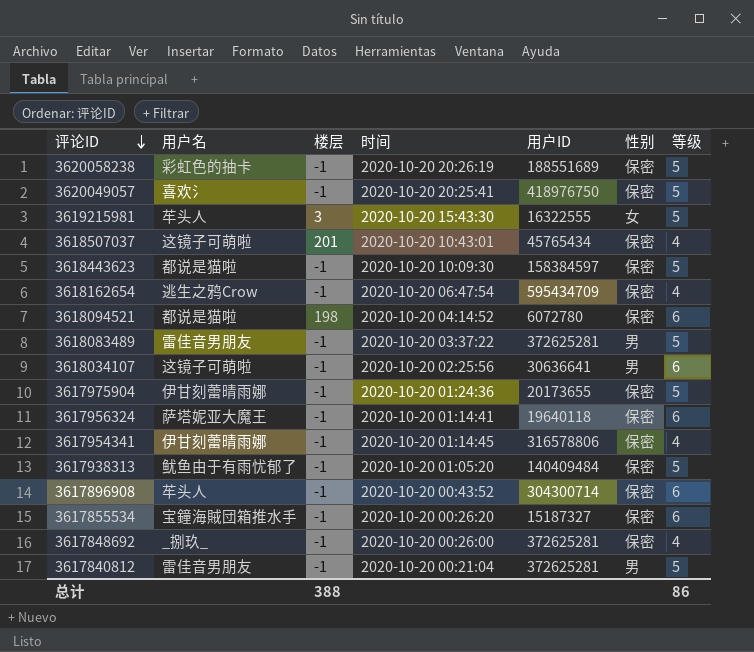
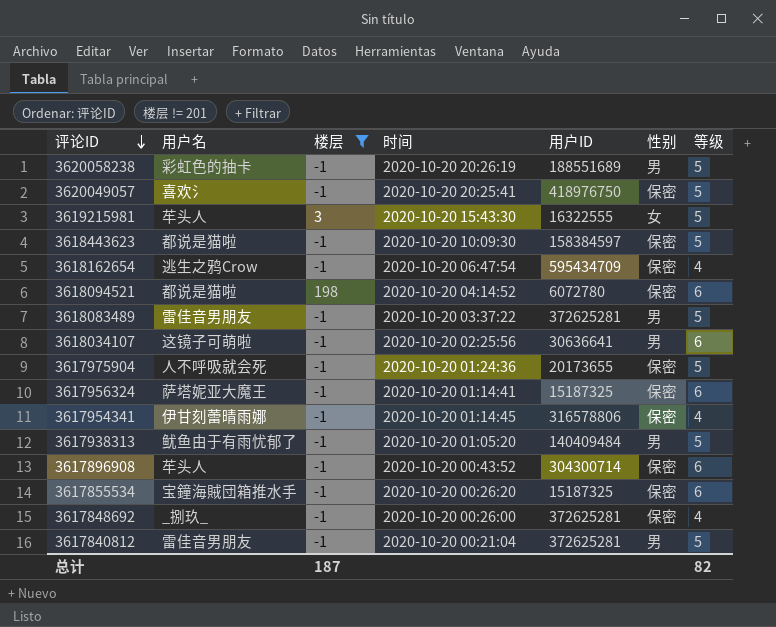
filter: none -> 楼层 != 201
3620058238 | 性别: 保密 -> 男
3617975904 | 用户名: 伊甘刻蕾晴雨娜 -> 人不呼吸就会死
3617956324 | 用户ID: 19640118 -> 15187325
3617938313 | 性别: 保密 -> 男
3617855534 | 用户ID: 15187327 -> 15187325
总计 | 楼层: 388 -> 187
总计 | 等级: 86 -> 82

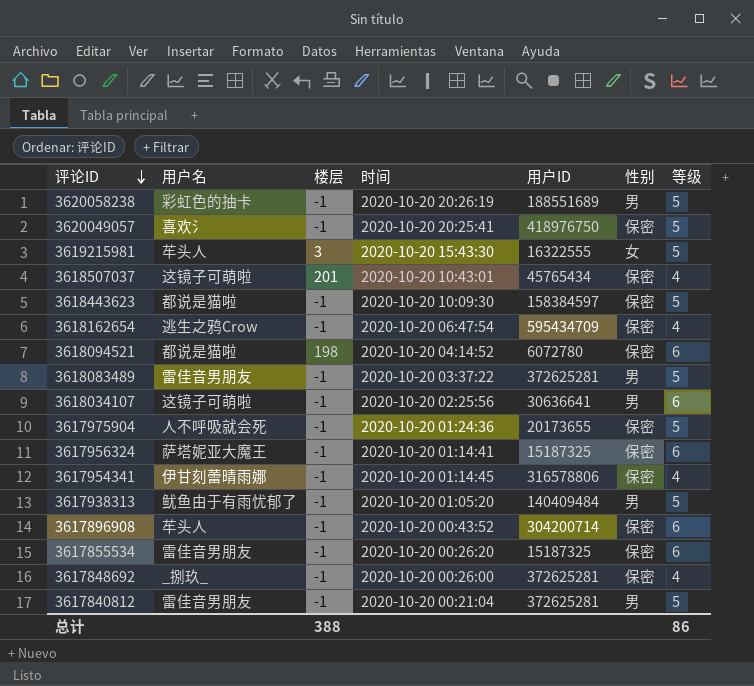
filter: 楼层 != 201 -> none
3617896908 | 用户ID: 304300714 -> 304200714
3617855534 | 用户名: 宝鐘海賊団箱推水手 -> 雷佳音男朋友
总计 | 楼层: 187 -> 388
总计 | 等级: 82 -> 86

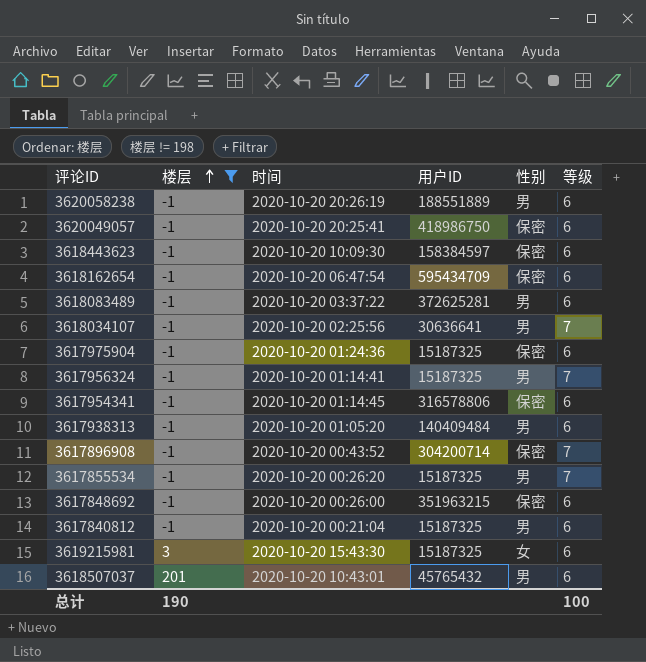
filter: none -> 楼层 != 198
row order: 评论ID descending -> 楼层 ascending
column 用户名 | position: 2 -> none
3620058238 | 用户ID: 188551689 -> 188551889
3620058238 | 等级: 5 -> 6
3620049057 | 用户ID: 418976750 -> 418986750
3620049057 | 等级: 5 -> 6
3618443623 | 等级: 5 -> 6
3618162654 | 等级: 4 -> 6
3618083489 | 等级: 5 -> 6
3618034107 | 等级: 6 -> 7
3617975904 | 用户ID: 20173655 -> 15187325
3617975904 | 等级: 5 -> 6
3617956324 | 性别: 保密 -> 男
3617956324 | 等级: 6 -> 7
3617954341 | 等级: 4 -> 6
3617938313 | 等级: 5 -> 6
3617896908 | 等级: 6 -> 7
3617855534 | 性别: 保密 -> 男
3617855534 | 等级: 6 -> 7
3617848692 | 用户ID: 372625281 -> 351963215
3617848692 | 等级: 4 -> 6
3617840812 | 用户ID: 372625281 -> 15187325
3617840812 | 等级: 5 -> 6
3619215981 | 用户ID: 16322555 -> 15187325
3619215981 | 等级: 5 -> 6
3618507037 | 用户ID: 45765434 -> 45765432
3618507037 | 性别: 保密 -> 男
3618507037 | 等级: 4 -> 6
总计 | 楼层: 388 -> 190
总计 | 等级: 86 -> 100

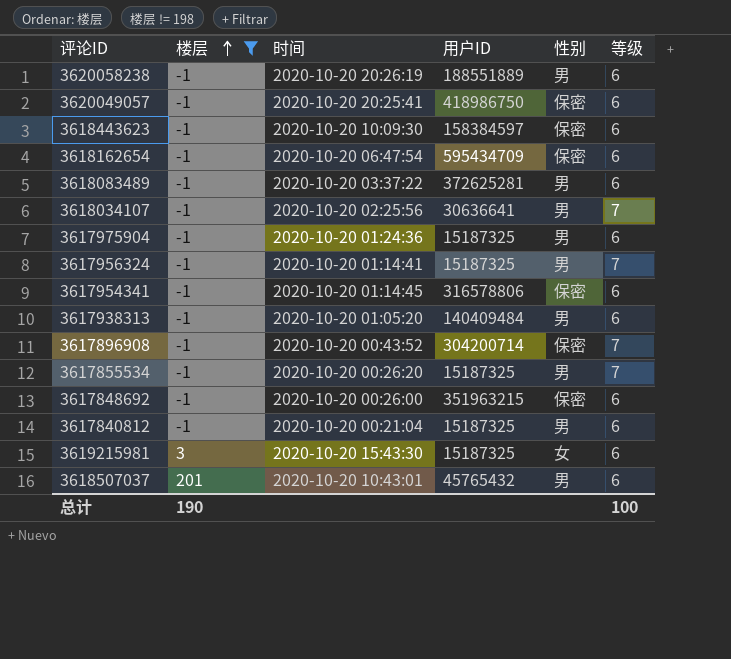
3617975904 | 性别: 保密 -> 男

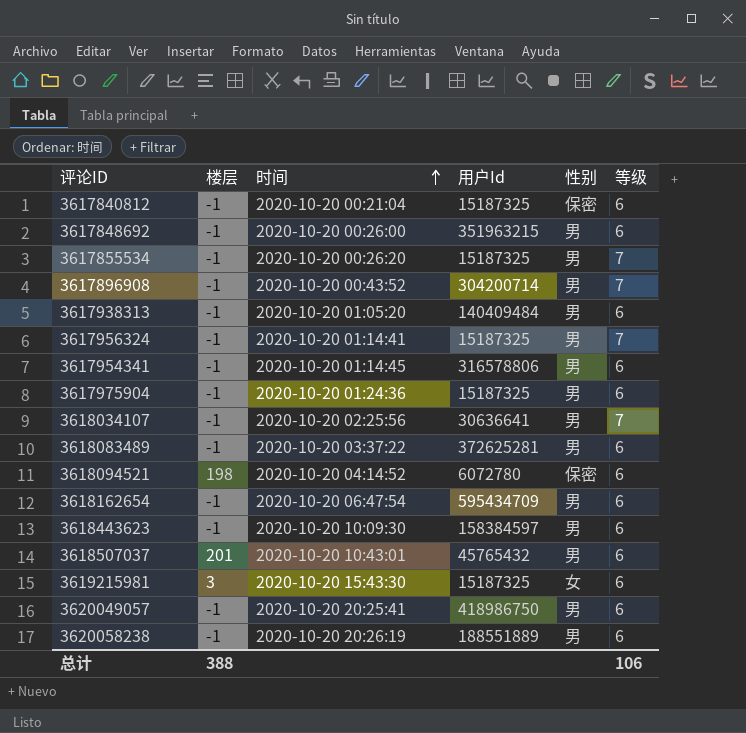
filter: 楼层 != 198 -> none
row order: 楼层 ascending -> 时间 ascending
column name: 用户ID -> 用户Id
3617840812 | 性别: 男 -> 保密
3617848692 | 性别: 保密 -> 男
3617896908 | 性别: 保密 -> 男
3617954341 | 性别: 保密 -> 男
3618162654 | 性别: 保密 -> 男
3618443623 | 性别: 保密 -> 男
3620049057 | 性别: 保密 -> 男
总计 | 楼层: 190 -> 388
总计 | 等级: 100 -> 106

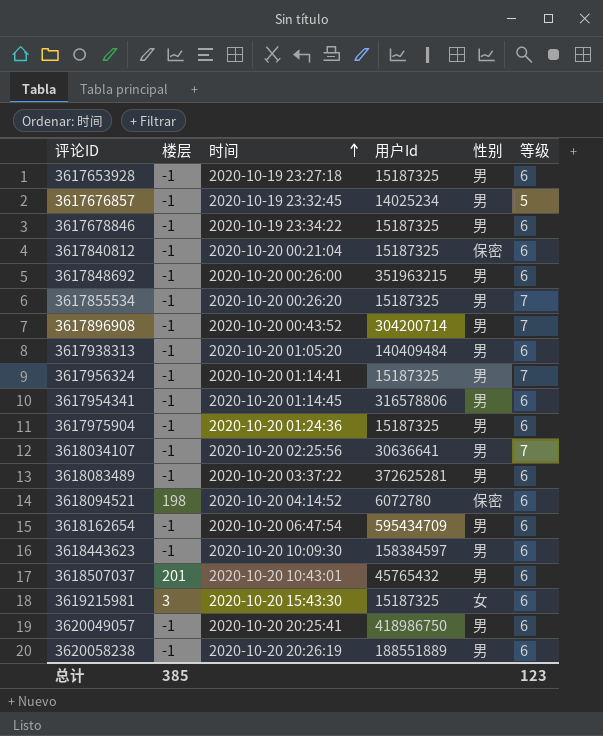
row 3617653928: none -> -1 | 2020-10-19 23:27:18 | 15187325 | 男 | 6
row 3617676857: none -> -1 | 2020-10-19 23:32:45 | 14025234 | 男 | 5
row 3617678846: none -> -1 | 2020-10-19 23:34:22 | 15187325 | 男 | 6
总计 | 楼层: 388 -> 385
总计 | 等级: 106 -> 123

